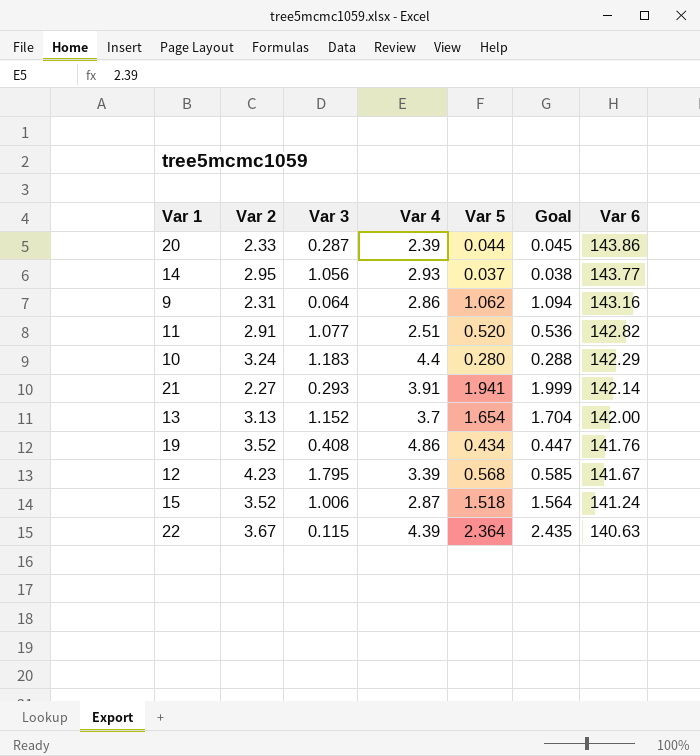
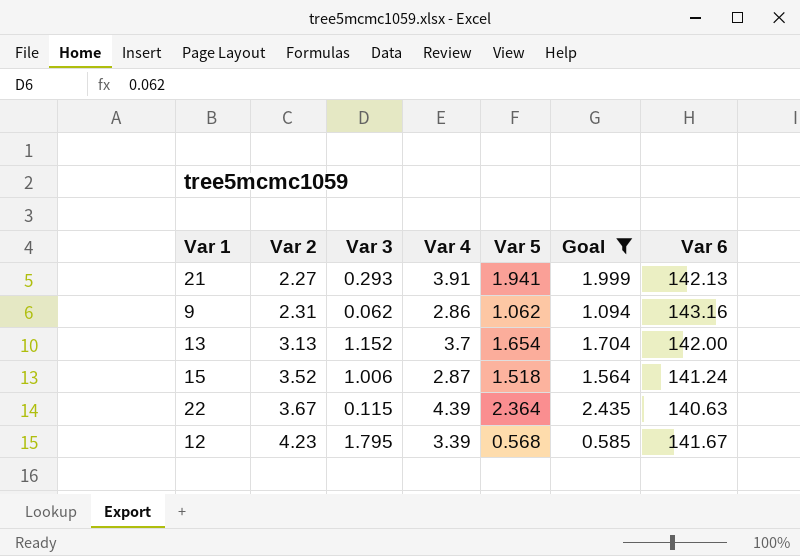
filter: none -> Goal >= 0.585
row order: Var 6 descending -> Var 2 ascending
21 | Var 6: 142.14 -> 142.13
9 | Var 3: 0.064 -> 0.062

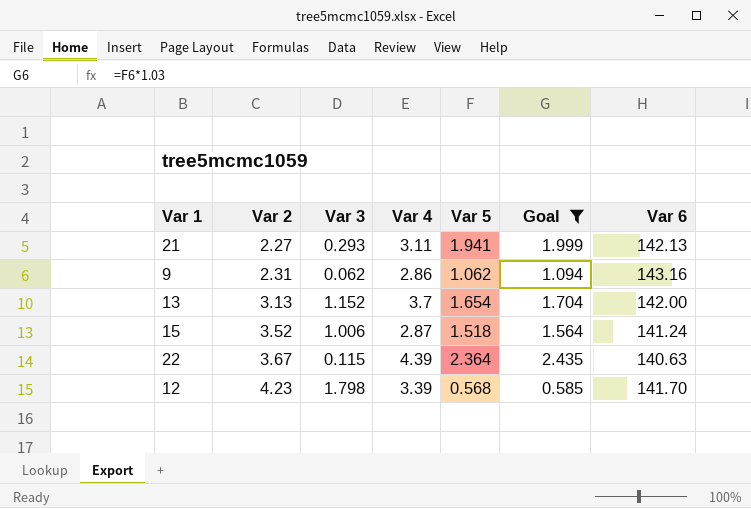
21 | Var 4: 3.91 -> 3.11
12 | Var 3: 1.795 -> 1.798
12 | Var 6: 141.67 -> 141.70

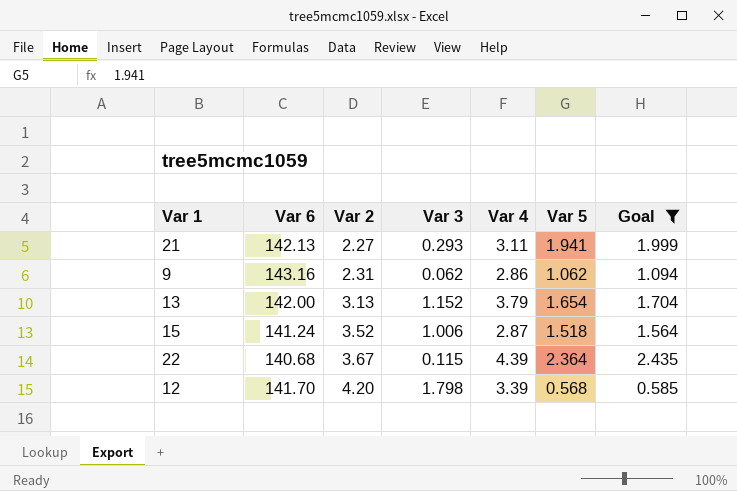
column Var 6 | position: 7 -> 2
13 | Var 4: 3.7 -> 3.79
22 | Var 6: 140.63 -> 140.68
12 | Var 2: 4.23 -> 4.20

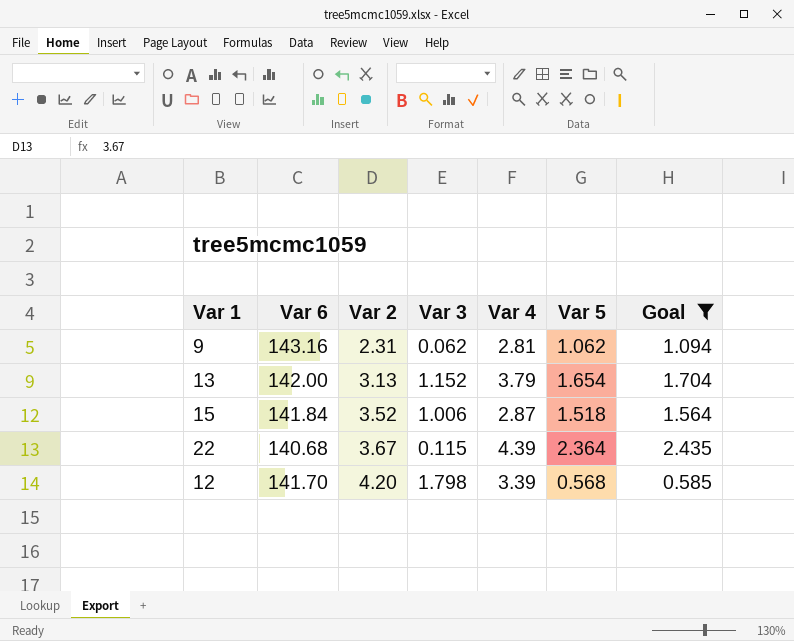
row 21: 142.13 | 2.27 | 0.293 | 3.11 | 1.941 | 1.999 -> none
9 | Var 4: 2.86 -> 2.81
15 | Var 6: 141.24 -> 141.84

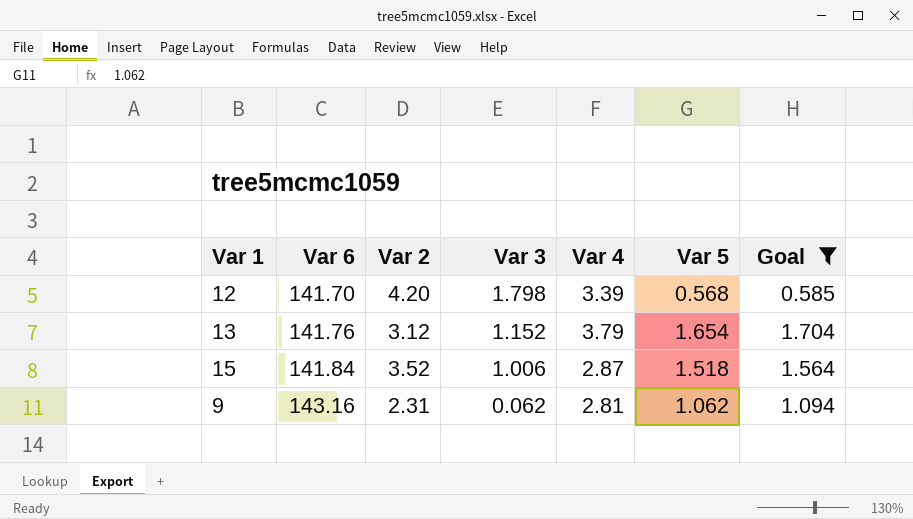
row order: Var 2 ascending -> Var 6 ascending
row 22: 140.68 | 3.67 | 0.115 | 4.39 | 2.364 | 2.435 -> none
13 | Var 6: 142.00 -> 141.76
13 | Var 2: 3.13 -> 3.12

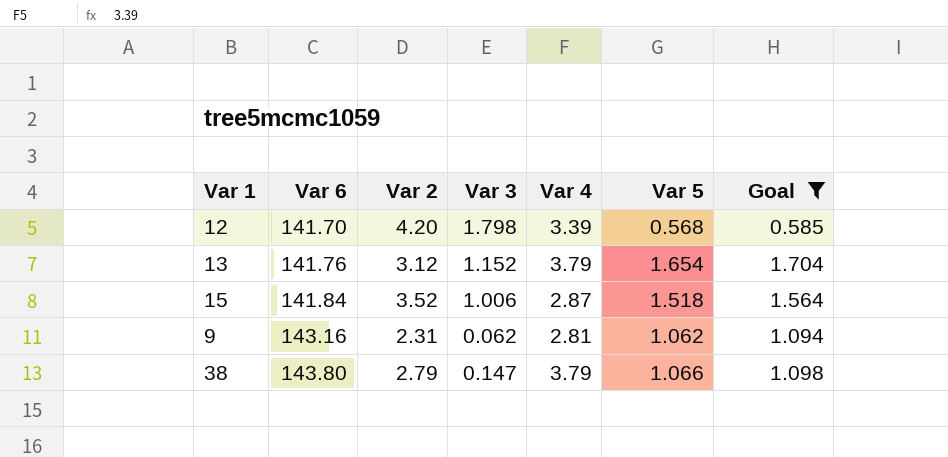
row 38: none -> 143.80 | 2.79 | 0.147 | 3.79 | 1.066 | 1.098

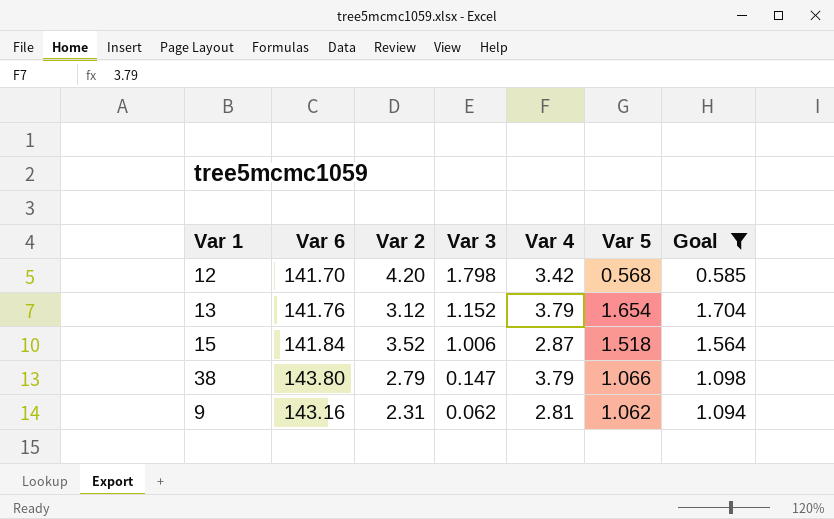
row order: Var 6 ascending -> Var 3 descending
12 | Var 4: 3.39 -> 3.42

